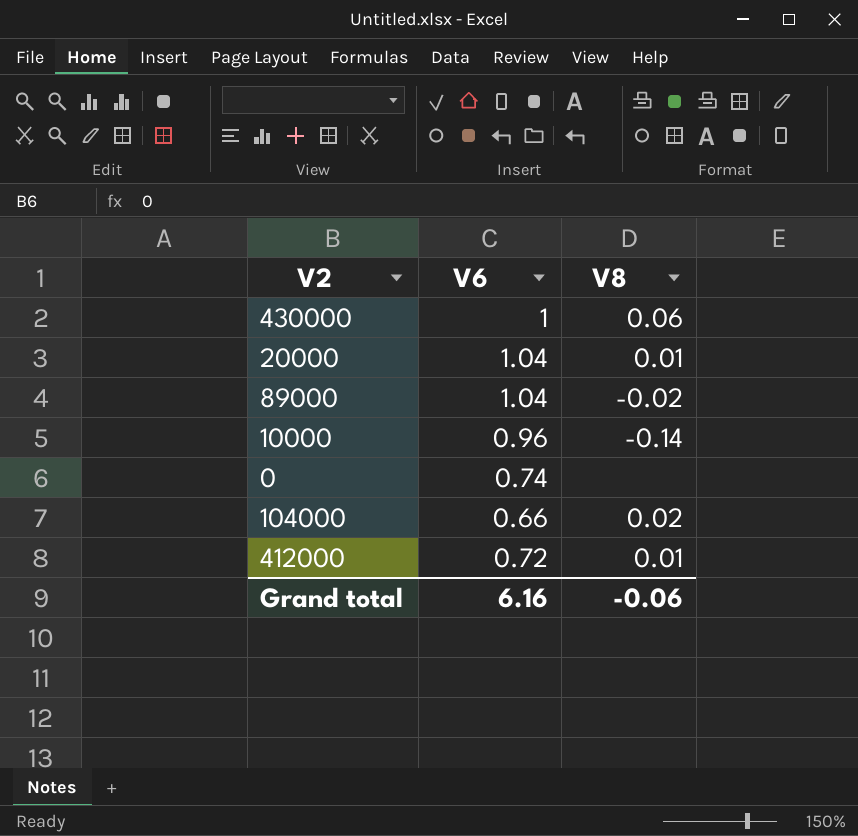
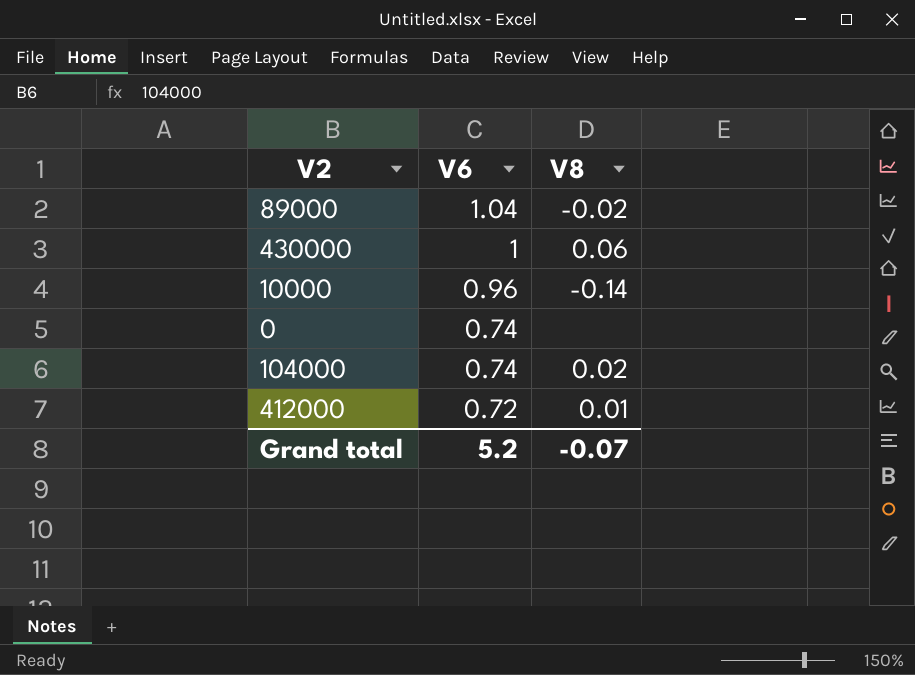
row order: none -> V6 descending
row 20000: 1.04 | 0.01 -> none
104000 | V6: 0.66 -> 0.74
Grand total | V6: 6.16 -> 5.2
Grand total | V8: -0.06 -> -0.07

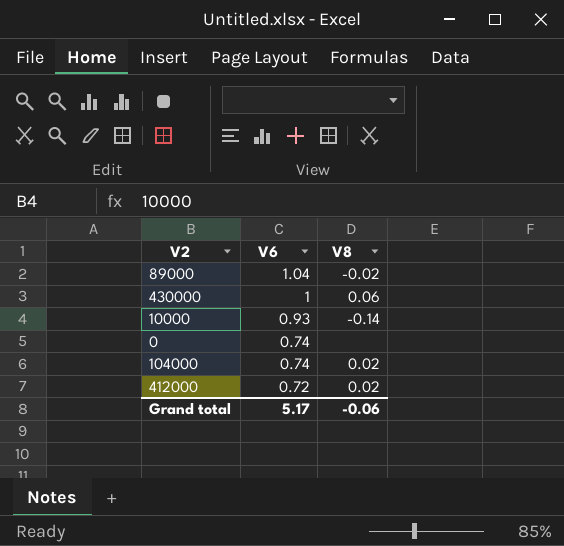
10000 | V6: 0.96 -> 0.93
412000 | V8: 0.01 -> 0.02
Grand total | V6: 5.2 -> 5.17
Grand total | V8: -0.07 -> -0.06

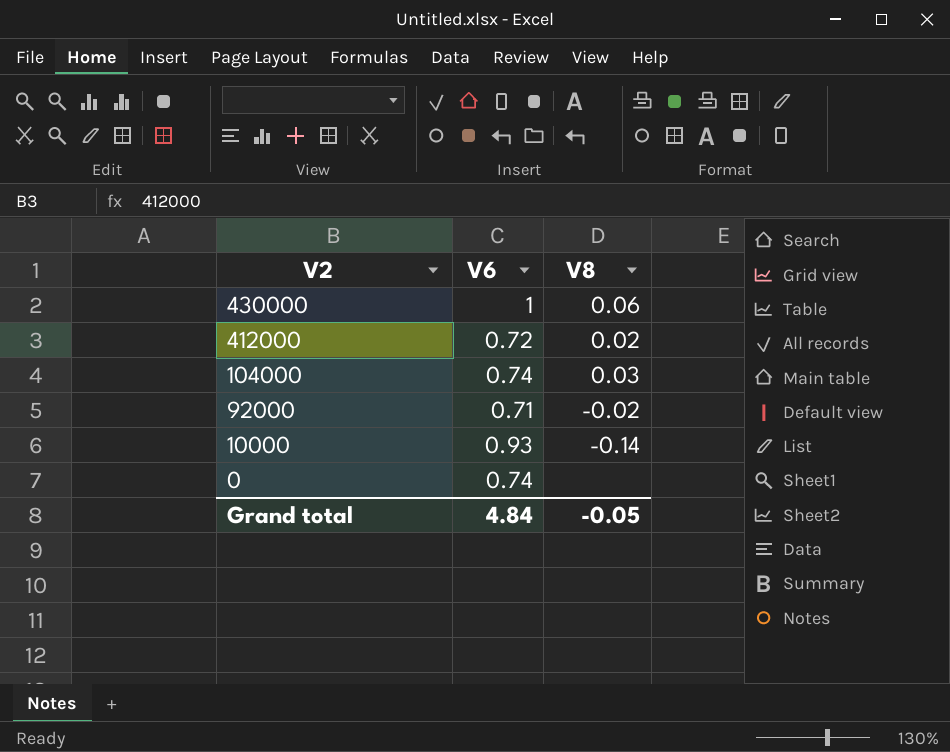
row order: V6 descending -> V2 descending
row 89000: 1.04 | -0.02 -> none
104000 | V8: 0.02 -> 0.03
row 92000: none -> 0.71 | -0.02
Grand total | V6: 5.17 -> 4.84
Grand total | V8: -0.06 -> -0.05

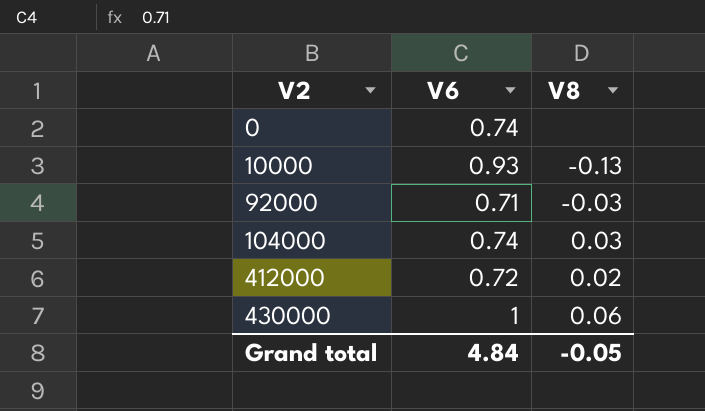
row order: V2 descending -> V2 ascending
10000 | V8: -0.14 -> -0.13
92000 | V8: -0.02 -> -0.03

